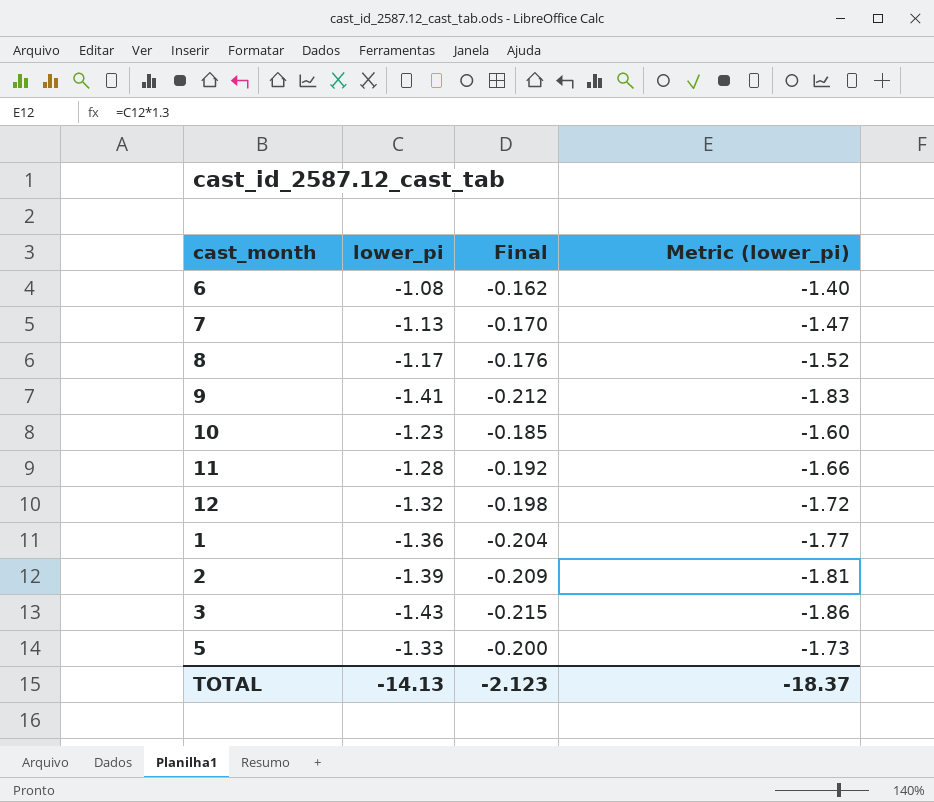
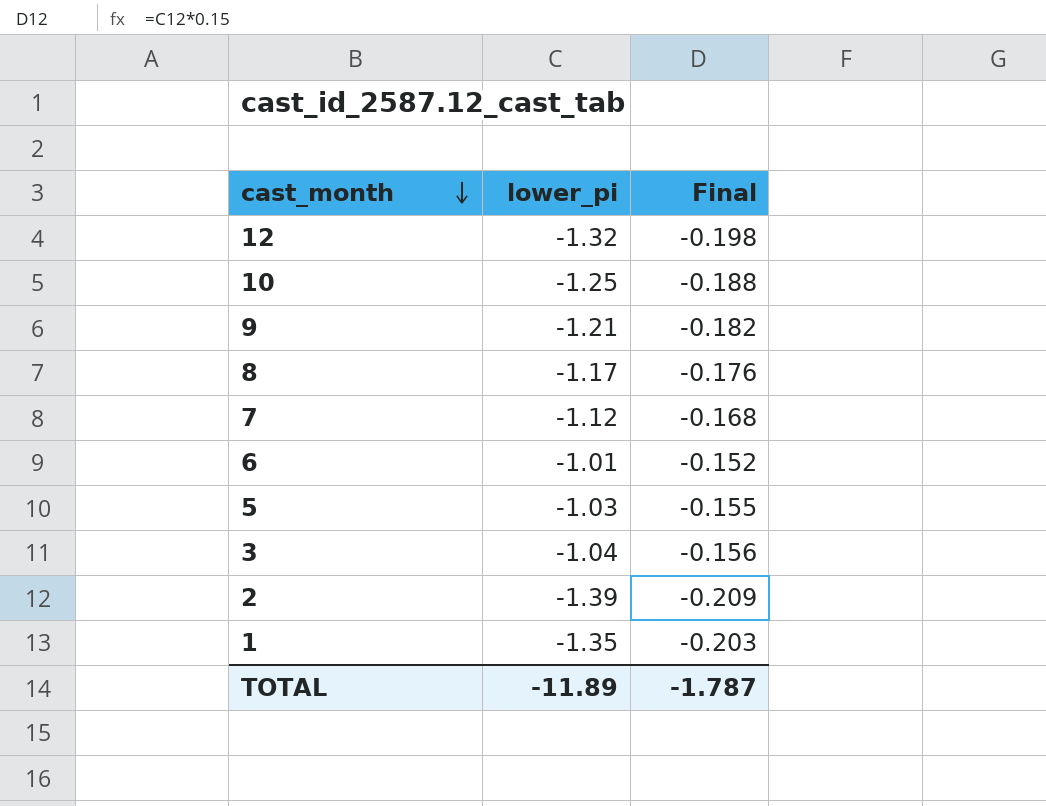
row order: none -> cast_month descending
column Metric (lower_pi) | formula: [lower_pi] * 1.3 -> none
row 11: -1.28 | -0.192 | -1.66 -> none
10 | lower_pi: -1.23 -> -1.25
10 | Final: -0.185 -> -0.188
9 | lower_pi: -1.41 -> -1.21
9 | Final: -0.212 -> -0.182
7 | lower_pi: -1.13 -> -1.12
7 | Final: -0.170 -> -0.168
6 | lower_pi: -1.08 -> -1.01
6 | Final: -0.162 -> -0.152
5 | lower_pi: -1.33 -> -1.03
5 | Final: -0.200 -> -0.155
3 | lower_pi: -1.43 -> -1.04
3 | Final: -0.215 -> -0.156
1 | lower_pi: -1.36 -> -1.35
1 | Final: -0.204 -> -0.203
TOTAL | lower_pi: -14.13 -> -11.89
TOTAL | Final: -2.123 -> -1.787

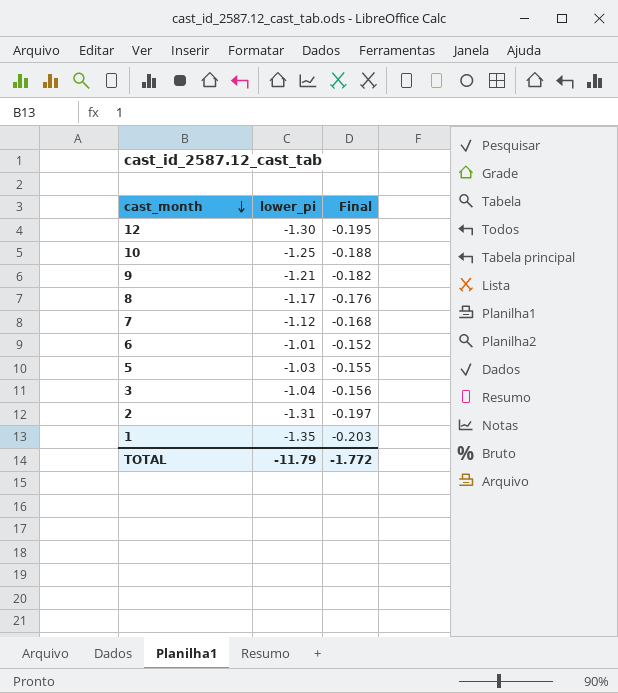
12 | lower_pi: -1.32 -> -1.30
12 | Final: -0.198 -> -0.195
2 | lower_pi: -1.39 -> -1.31
2 | Final: -0.209 -> -0.197
TOTAL | lower_pi: -11.89 -> -11.79
TOTAL | Final: -1.787 -> -1.772

